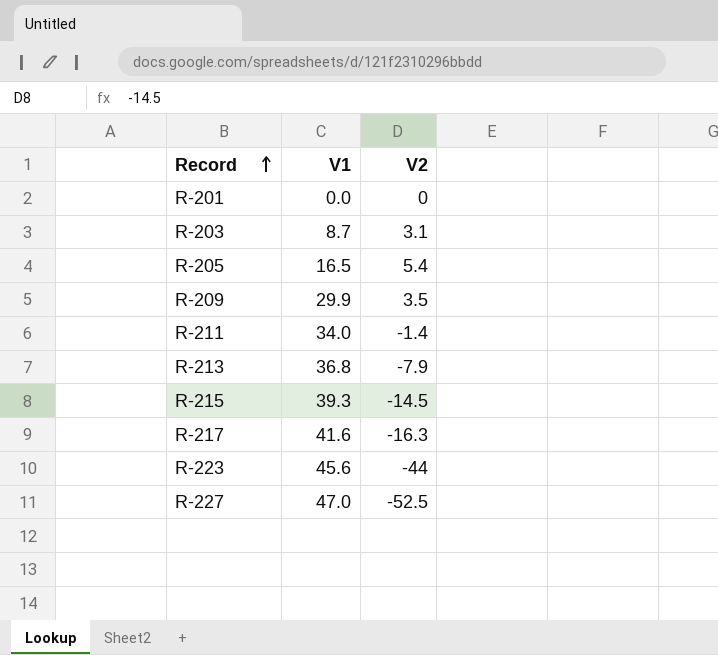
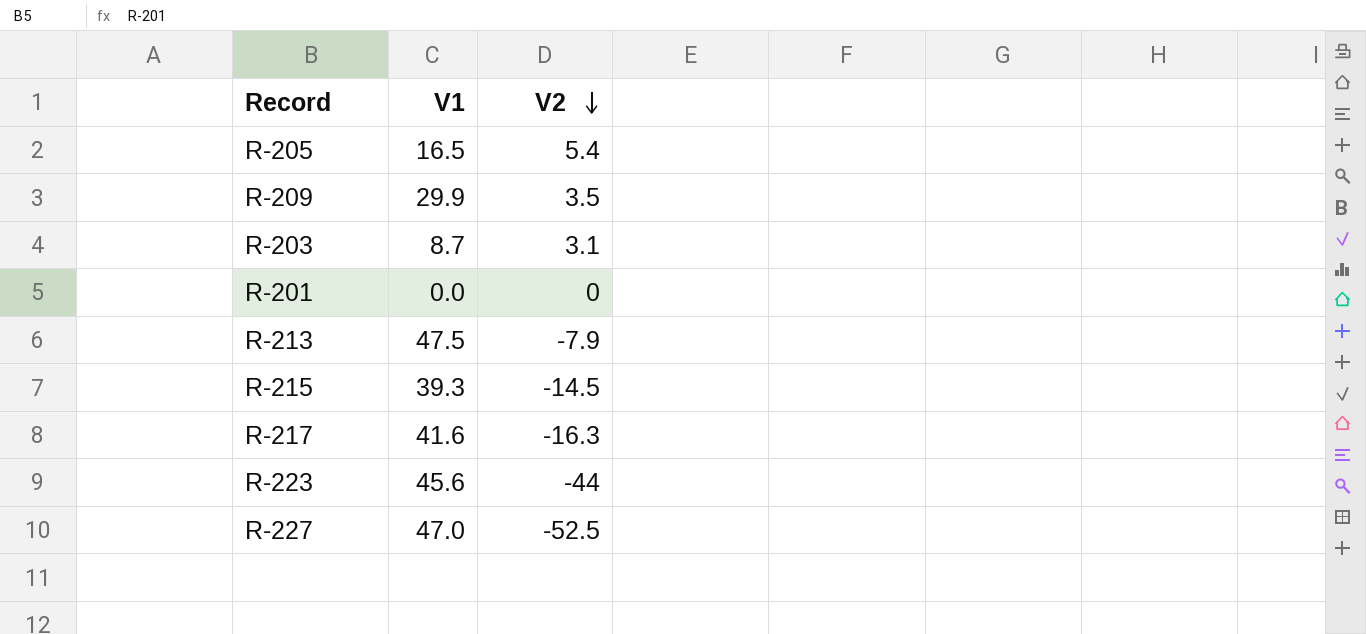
row order: Record ascending -> V2 descending
row R-211: 34.0 | -1.4 -> none
R-213 | V1: 36.8 -> 47.5

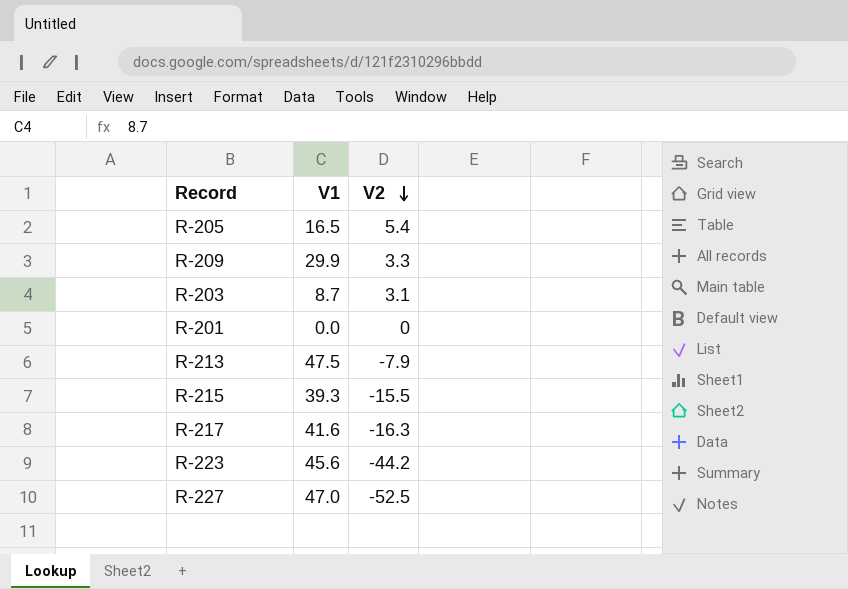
R-209 | V2: 3.5 -> 3.3
R-215 | V2: -14.5 -> -15.5
R-223 | V2: -44 -> -44.2

